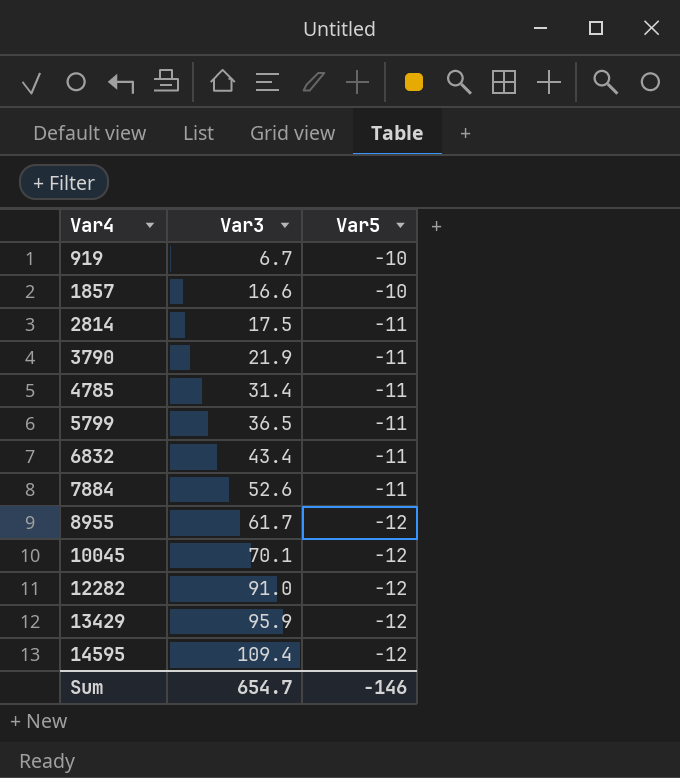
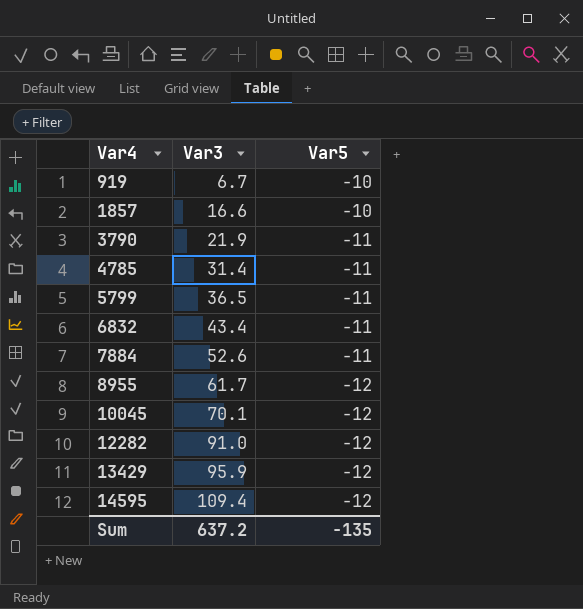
row 2814: 17.5 | -11 -> none
Sum | Var3: 654.7 -> 637.2
Sum | Var5: -146 -> -135

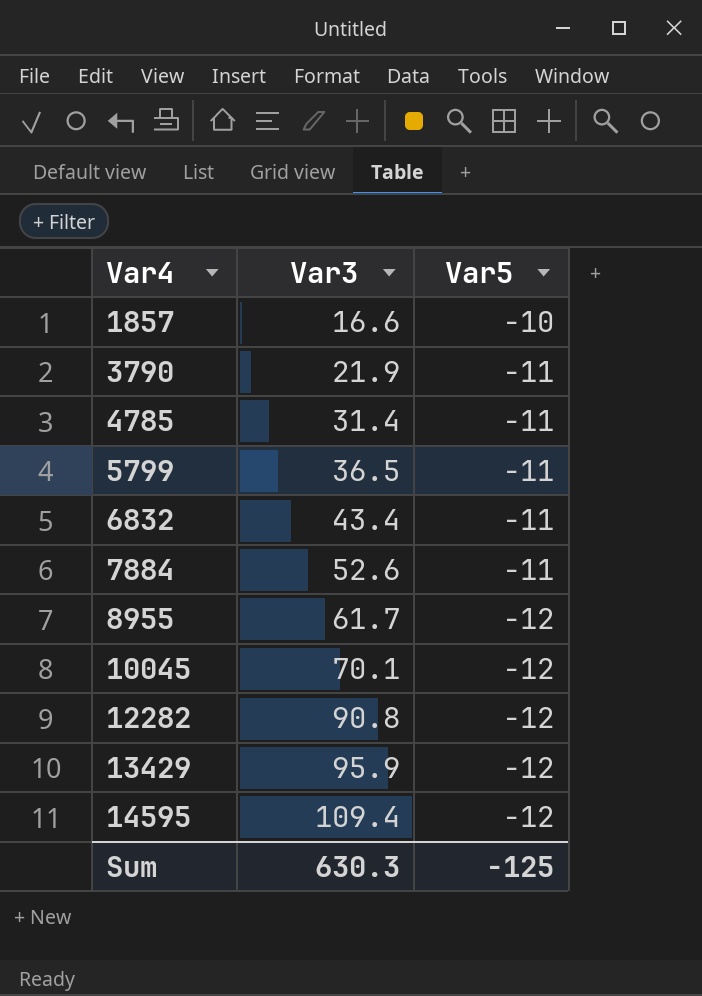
row 919: 6.7 | -10 -> none
12282 | Var3: 91.0 -> 90.8
Sum | Var3: 637.2 -> 630.3
Sum | Var5: -135 -> -125

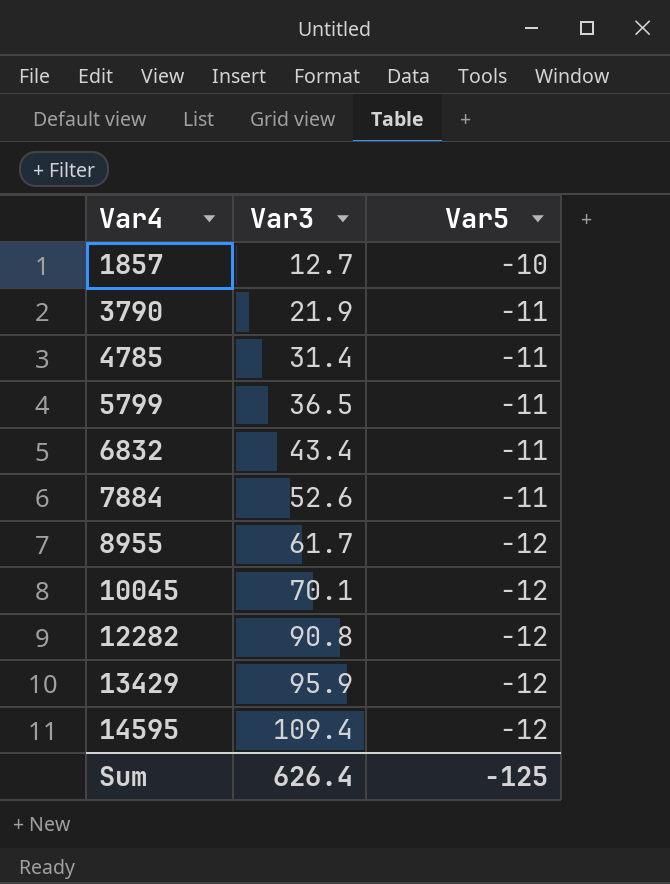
1857 | Var3: 16.6 -> 12.7
Sum | Var3: 630.3 -> 626.4

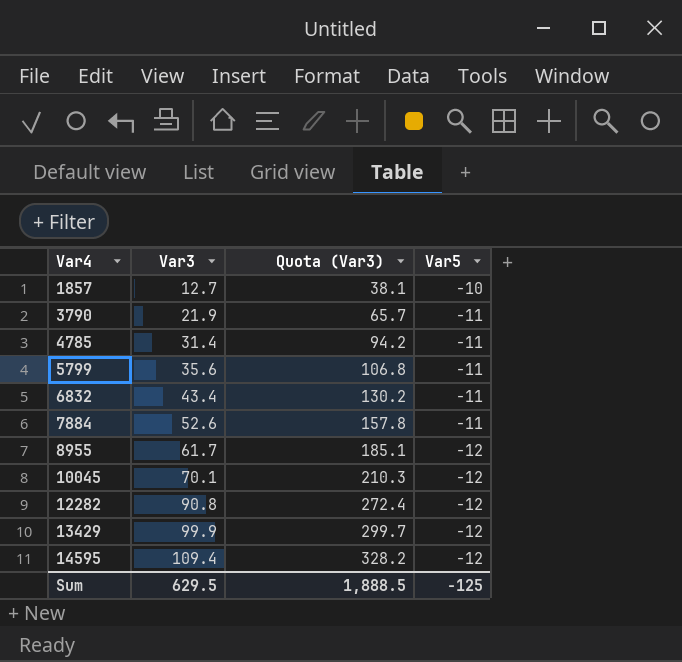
column Quota (Var3) | formula: none -> [Var3] * 3
5799 | Var3: 36.5 -> 35.6
13429 | Var3: 95.9 -> 99.9
Sum | Var3: 626.4 -> 629.5

